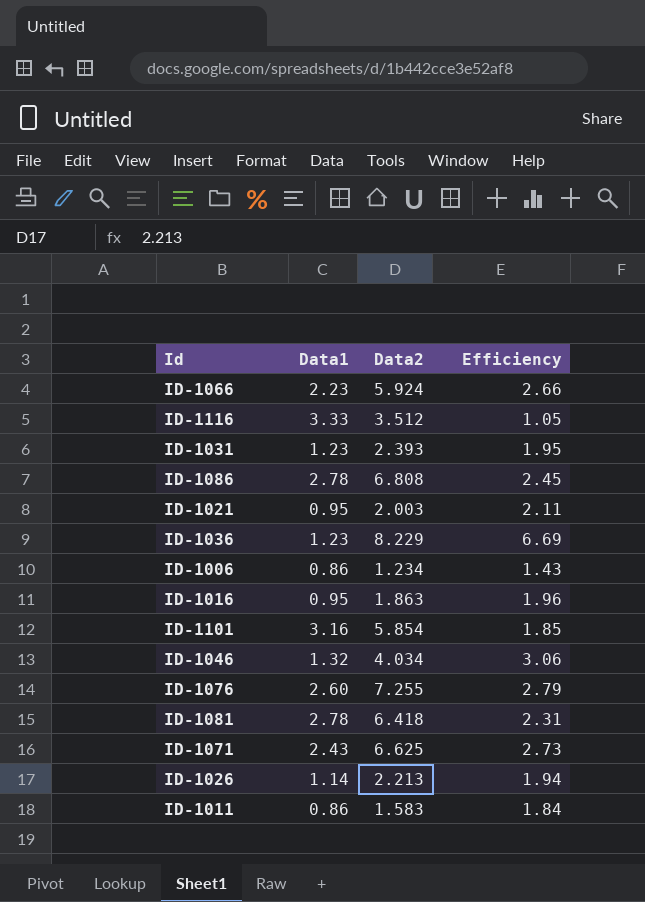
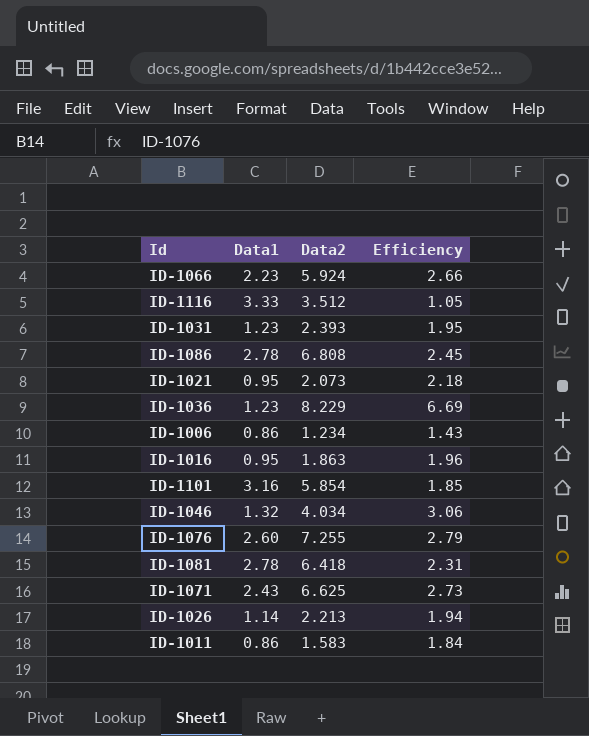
ID-1021 | Data2: 2.003 -> 2.073
ID-1021 | Efficiency: 2.11 -> 2.18

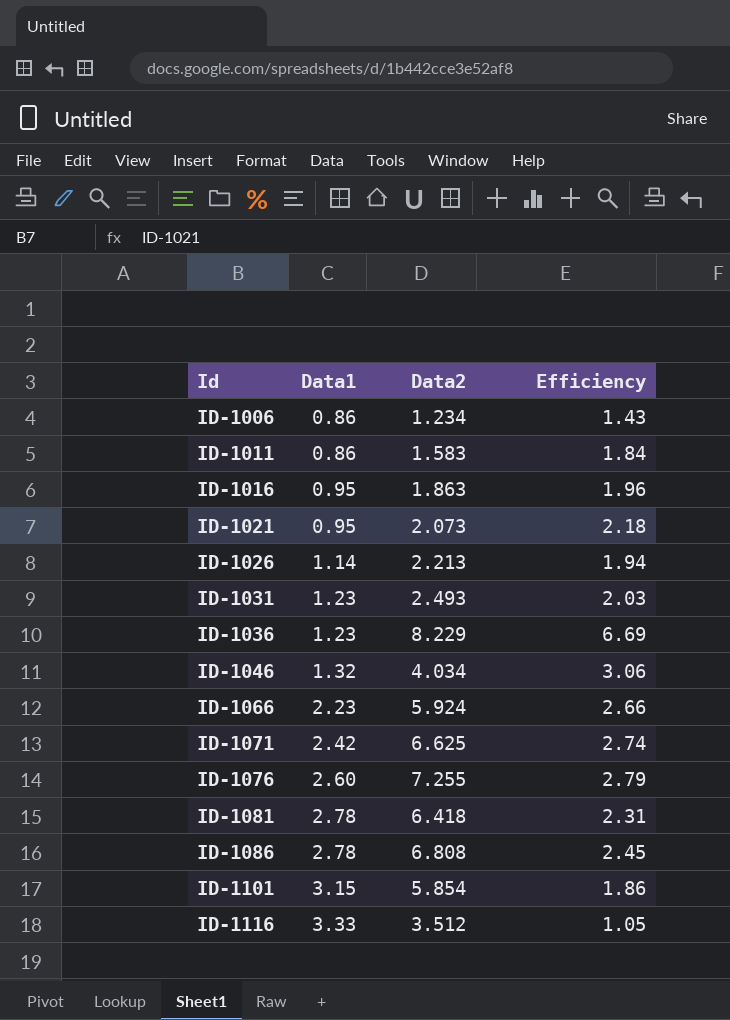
row order: none -> Id ascending
ID-1031 | Data2: 2.393 -> 2.493
ID-1031 | Efficiency: 1.95 -> 2.03
ID-1071 | Data1: 2.43 -> 2.42
ID-1071 | Efficiency: 2.73 -> 2.74
ID-1101 | Data1: 3.16 -> 3.15
ID-1101 | Efficiency: 1.85 -> 1.86

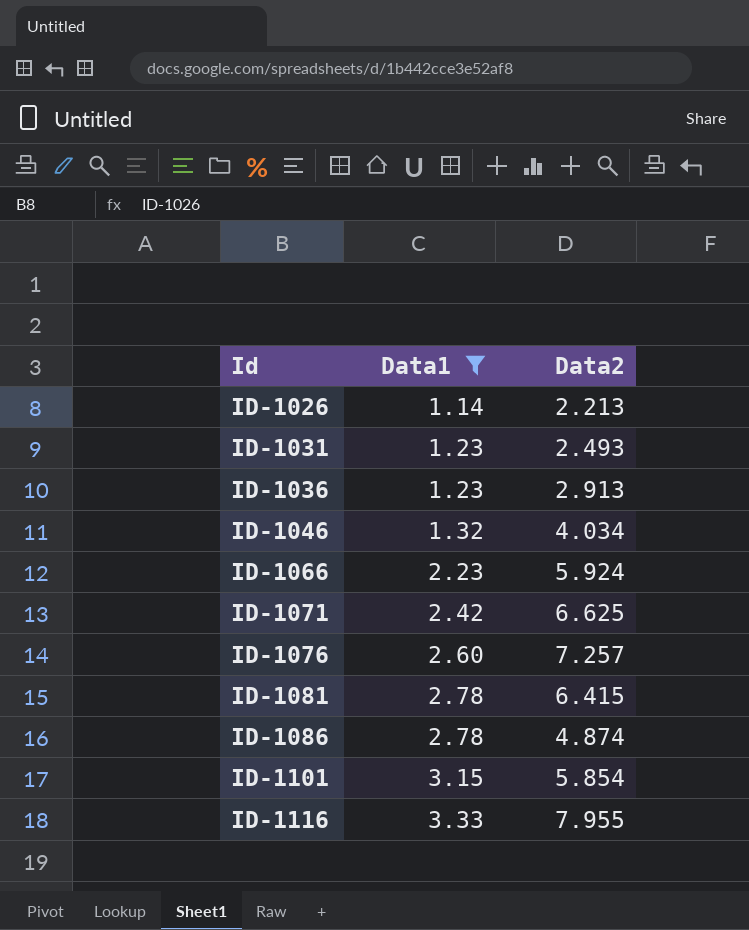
filter: none -> Data1 >= 1.14
column Efficiency | formula: [Data2] / [Data1] -> none
ID-1036 | Data2: 8.229 -> 2.913
ID-1076 | Data2: 7.255 -> 7.257
ID-1081 | Data2: 6.418 -> 6.415
ID-1086 | Data2: 6.808 -> 4.874
ID-1116 | Data2: 3.512 -> 7.955

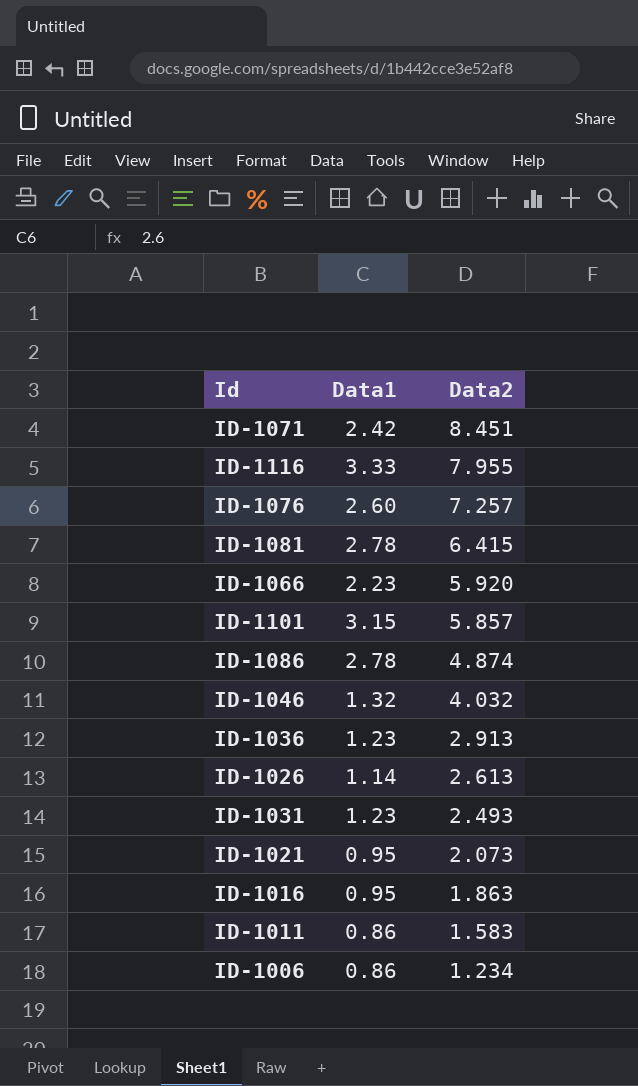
filter: Data1 >= 1.14 -> none
row order: Id ascending -> Data2 descending
ID-1071 | Data2: 6.625 -> 8.451
ID-1066 | Data2: 5.924 -> 5.920
ID-1101 | Data2: 5.854 -> 5.857
ID-1046 | Data2: 4.034 -> 4.032
ID-1026 | Data2: 2.213 -> 2.613

